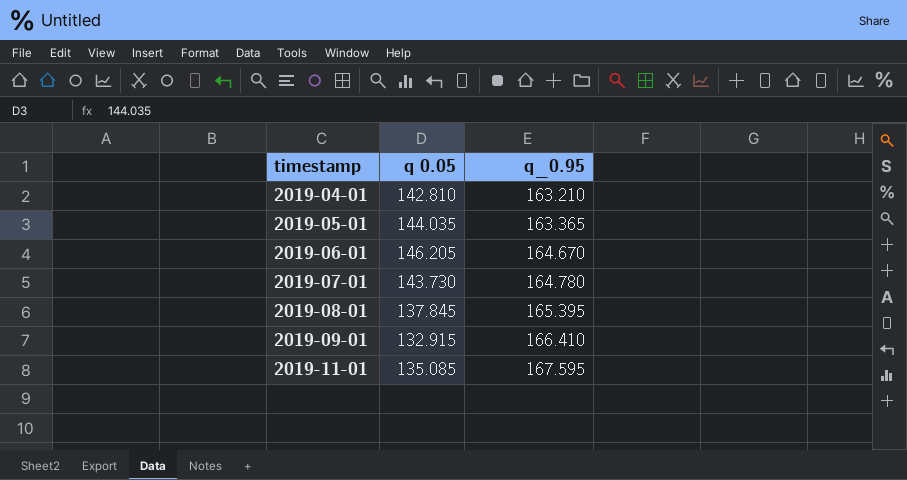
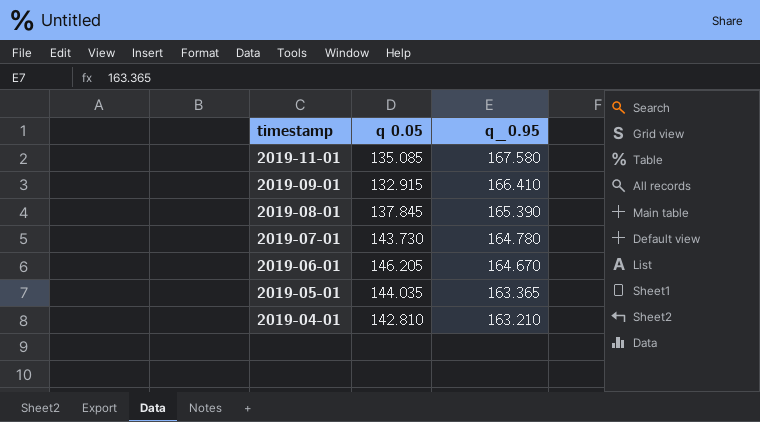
row order: timestamp ascending -> timestamp descending
2019-11-01 | q_0.95: 167.595 -> 167.580
2019-08-01 | q_0.95: 165.395 -> 165.390

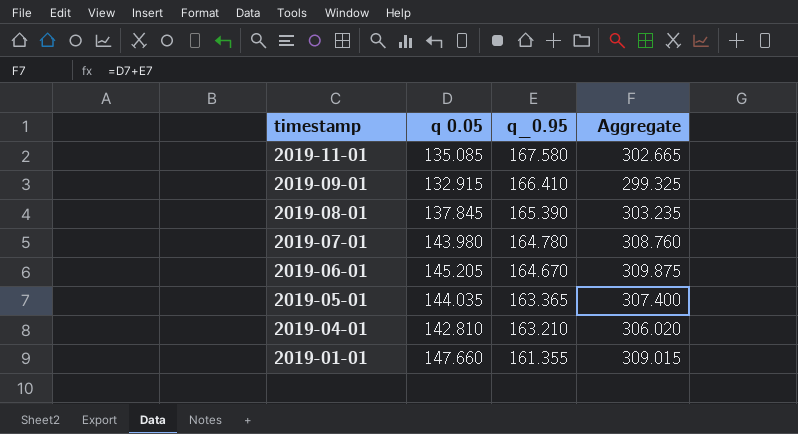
column Aggregate | formula: none -> [q 0.05] + [q_0.95]
2019-07-01 | q 0.05: 143.730 -> 143.980
2019-06-01 | q 0.05: 146.205 -> 145.205
row 2019-01-01: none -> 147.660 | 161.355 | 309.015

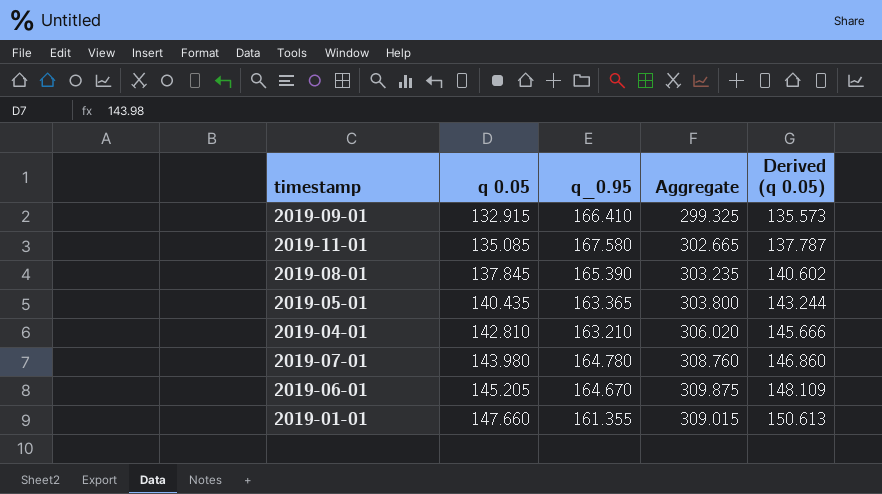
row order: timestamp descending -> q 0.05 ascending
column Derived (q 0.05) | formula: none -> [q 0.05] * 1.02
2019-05-01 | q 0.05: 144.035 -> 140.435
2019-05-01 | Aggregate: 307.400 -> 303.800

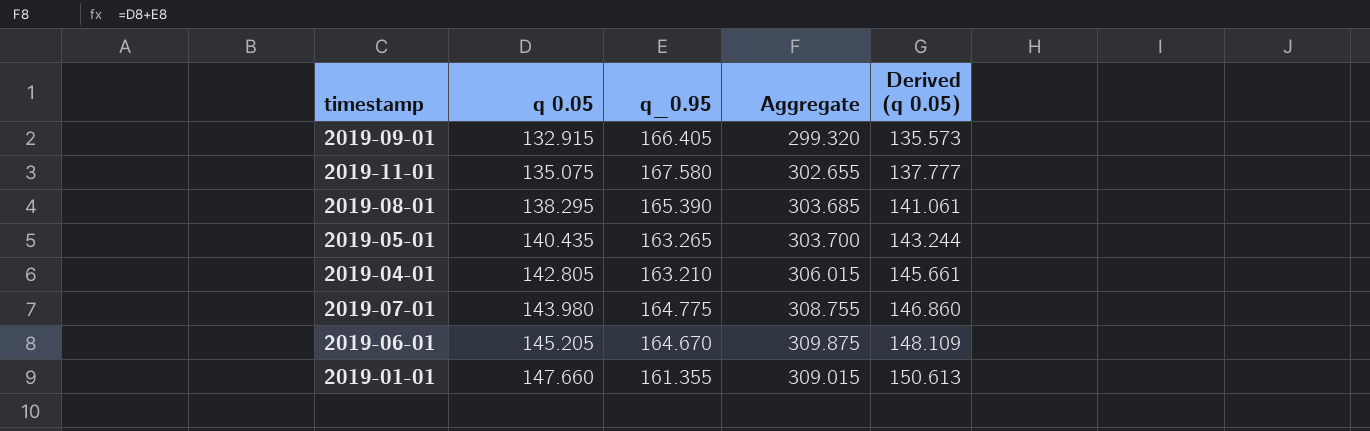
2019-09-01 | q_0.95: 166.410 -> 166.405
2019-09-01 | Aggregate: 299.325 -> 299.320
2019-11-01 | q 0.05: 135.085 -> 135.075
2019-11-01 | Aggregate: 302.665 -> 302.655
2019-11-01 | Derived (q 0.05): 137.787 -> 137.777
2019-08-01 | q 0.05: 137.845 -> 138.295
2019-08-01 | Aggregate: 303.235 -> 303.685
2019-08-01 | Derived (q 0.05): 140.602 -> 141.061
2019-05-01 | q_0.95: 163.365 -> 163.265
2019-05-01 | Aggregate: 303.800 -> 303.700
2019-04-01 | q 0.05: 142.810 -> 142.805
2019-04-01 | Aggregate: 306.020 -> 306.015
2019-04-01 | Derived (q 0.05): 145.666 -> 145.661
2019-07-01 | q_0.95: 164.780 -> 164.775
2019-07-01 | Aggregate: 308.760 -> 308.755

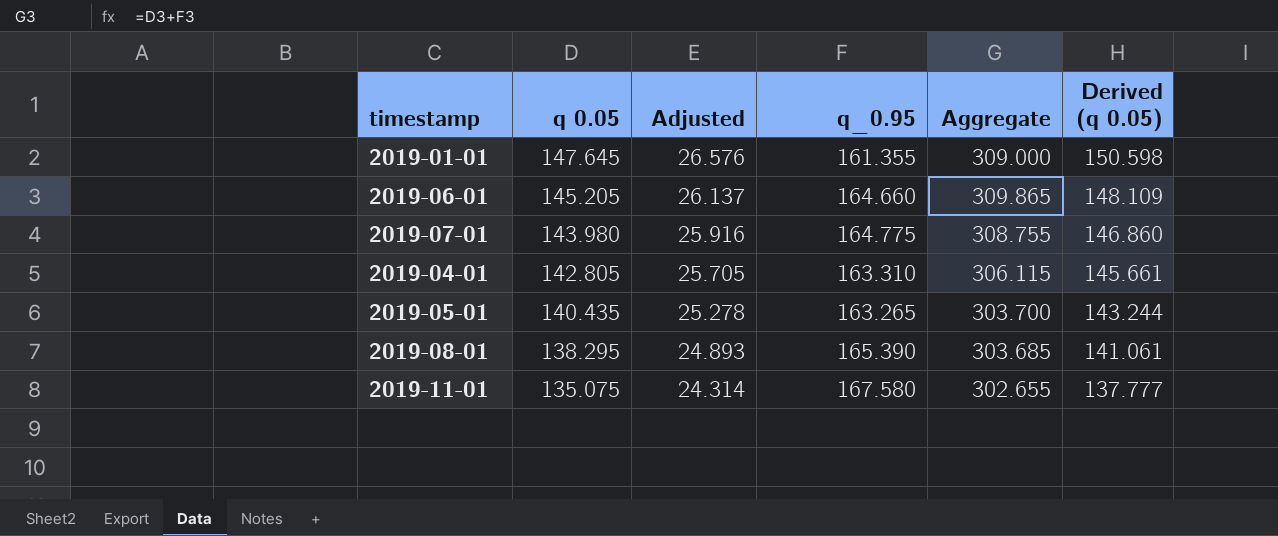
row order: q 0.05 ascending -> q 0.05 descending
column Adjusted | formula: none -> [q 0.05] * 0.18
row 2019-09-01: 132.915 | 166.405 | 299.320 | 135.573 -> none
2019-01-01 | q 0.05: 147.660 -> 147.645
2019-01-01 | Aggregate: 309.015 -> 309.000
2019-01-01 | Derived (q 0.05): 150.613 -> 150.598
2019-06-01 | q_0.95: 164.670 -> 164.660
2019-06-01 | Aggregate: 309.875 -> 309.865
2019-04-01 | q_0.95: 163.210 -> 163.310
2019-04-01 | Aggregate: 306.015 -> 306.115

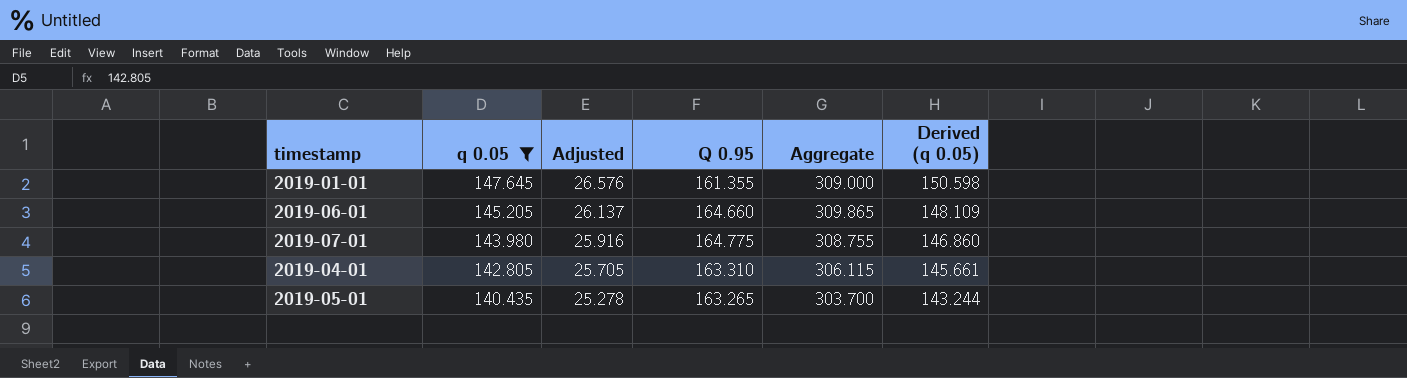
filter: none -> q 0.05 >= 140.435
column name: q_0.95 -> Q 0.95

